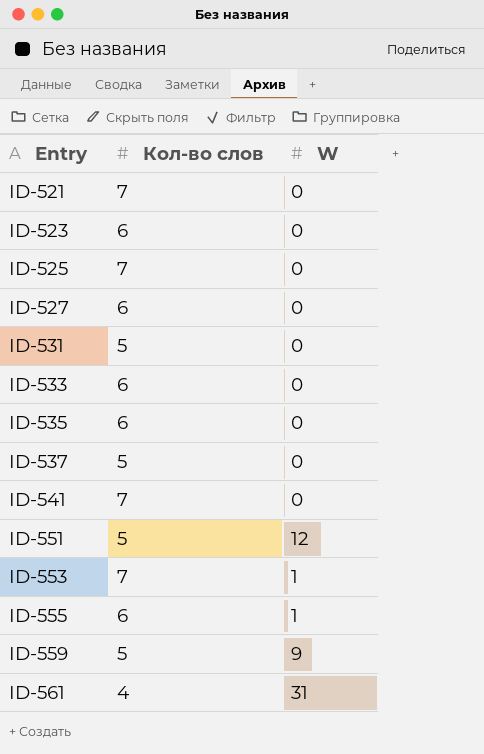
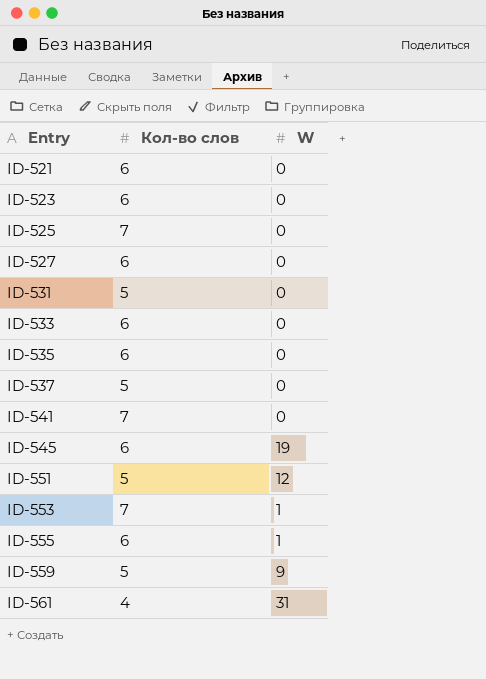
ID-521 | Кол-во слов: 7 -> 6
row ID-545: none -> 6 | 19

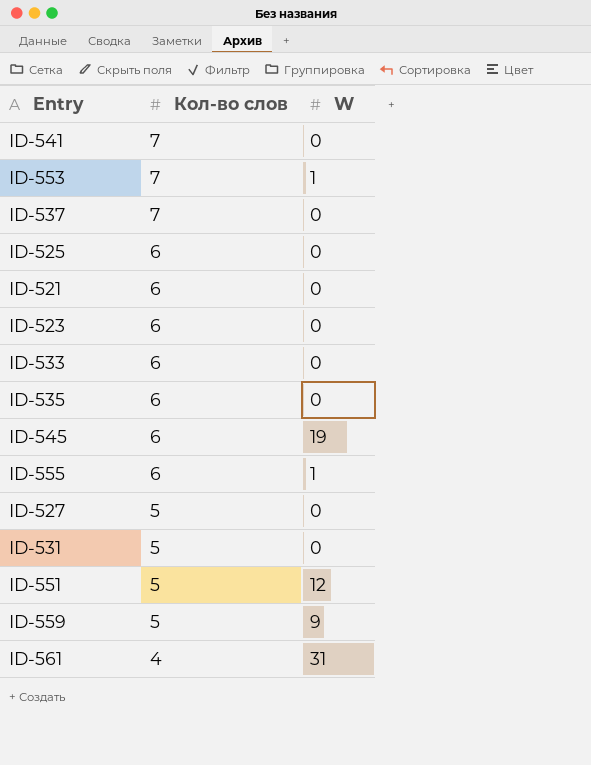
row order: Entry ascending -> Кол-во слов descending
ID-537 | Кол-во слов: 5 -> 7
ID-525 | Кол-во слов: 7 -> 6
ID-527 | Кол-во слов: 6 -> 5

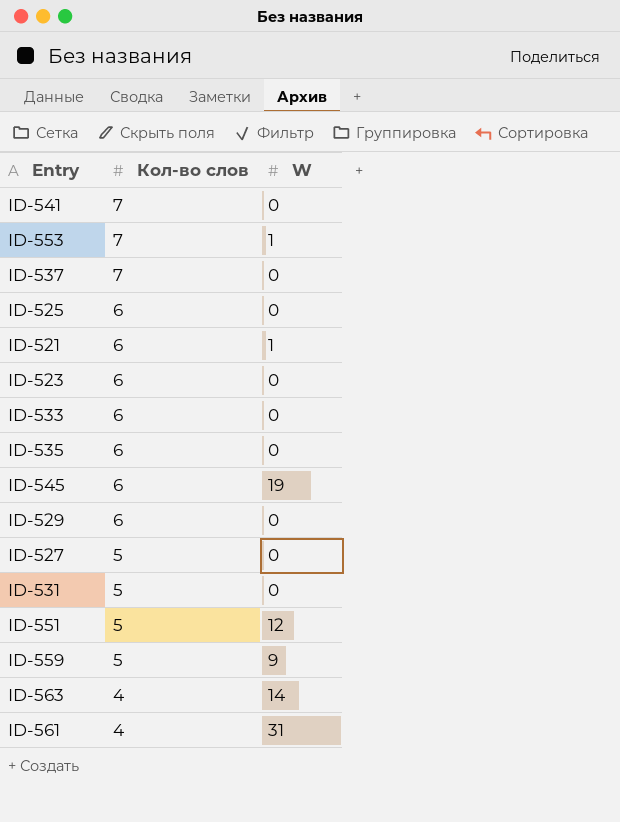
row ID-555: 6 | 1 -> none
ID-521 | W: 0 -> 1
row ID-529: none -> 6 | 0
row ID-563: none -> 4 | 14

